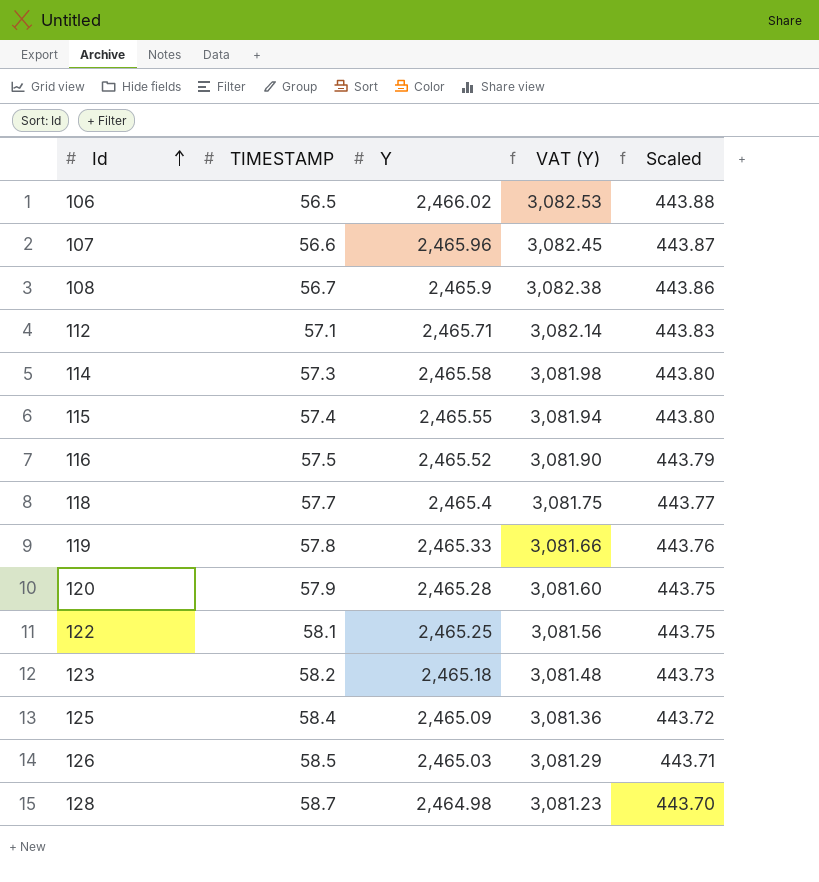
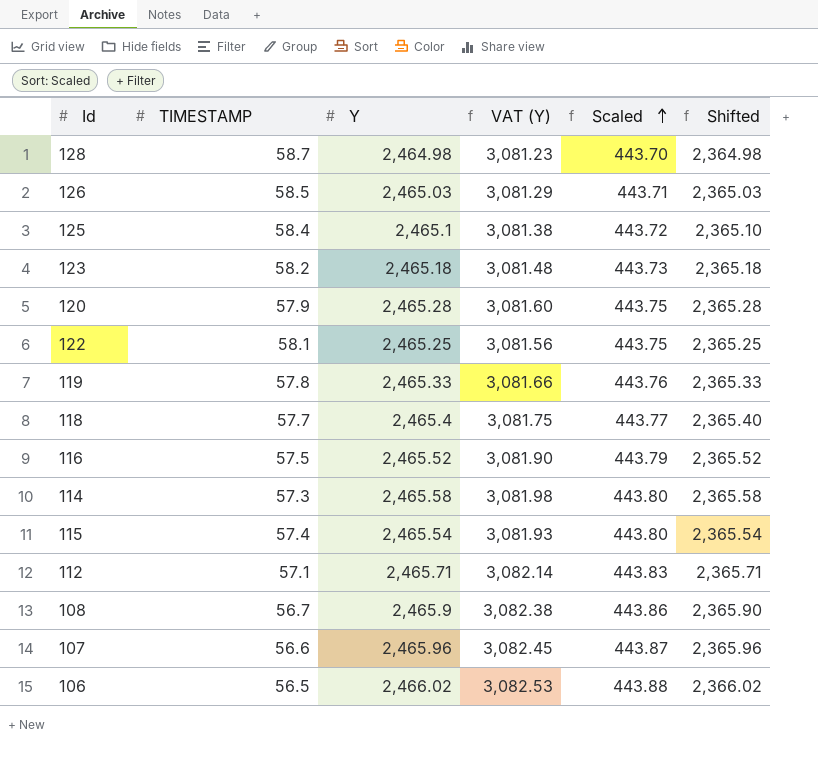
row order: Id ascending -> Scaled ascending
column Shifted | formula: none -> [Y] - 100
125 | Y: 2,465.09 -> 2,465.1
125 | VAT (Y): 3,081.36 -> 3,081.38
115 | Y: 2,465.55 -> 2,465.54
115 | VAT (Y): 3,081.94 -> 3,081.93

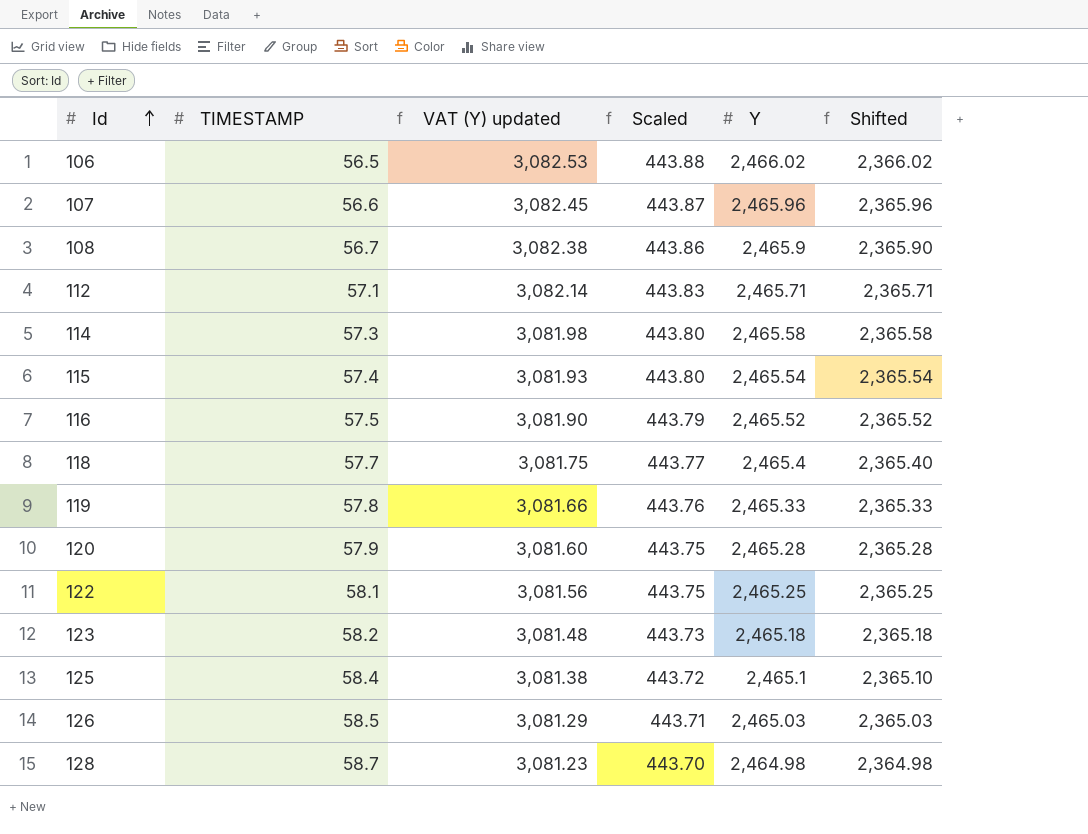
row order: Scaled ascending -> Id ascending
column name: VAT (Y) -> VAT (Y) updated
column Y | position: 3 -> 5

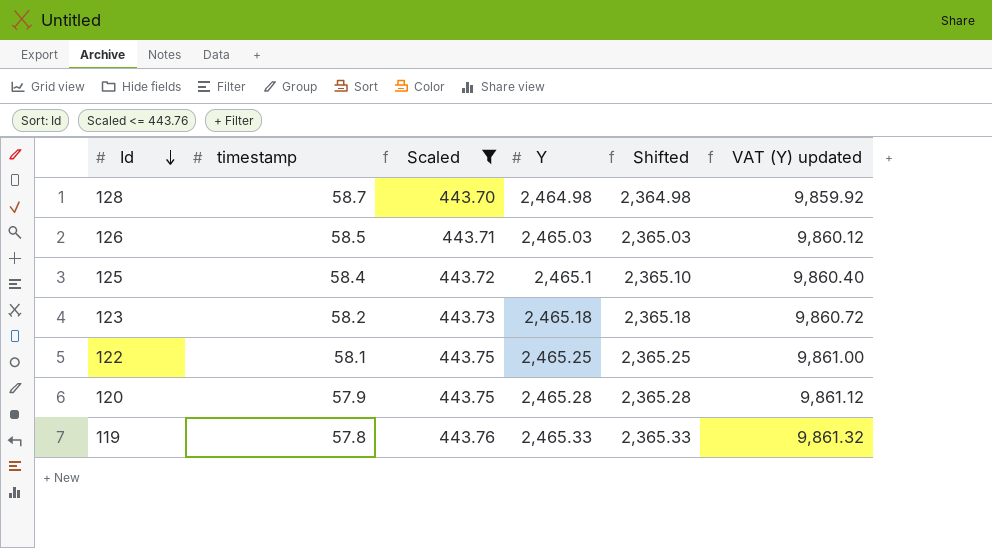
filter: none -> Scaled <= 443.76
row order: Id ascending -> Id descending
column name: TIMESTAMP -> timestamp
column VAT (Y) updated | formula: [Y] * 1.25 -> [Y] * 4
column VAT (Y) updated | position: 3 -> 6

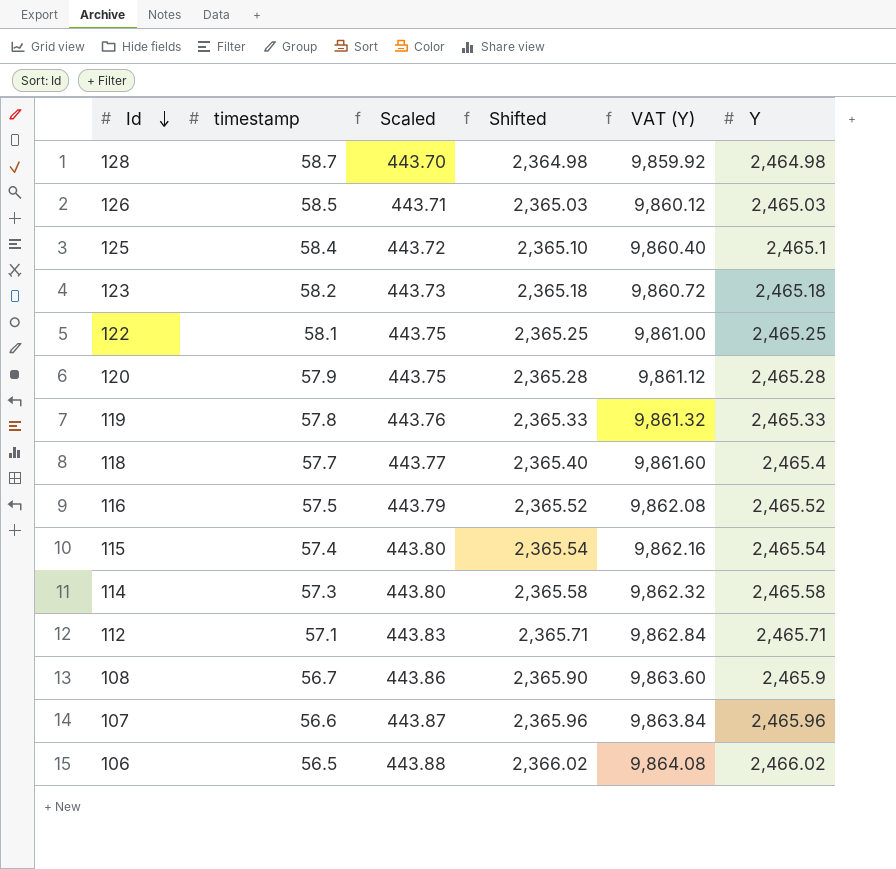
filter: Scaled <= 443.76 -> none
column name: VAT (Y) updated -> VAT (Y)
column Y | position: 4 -> 6

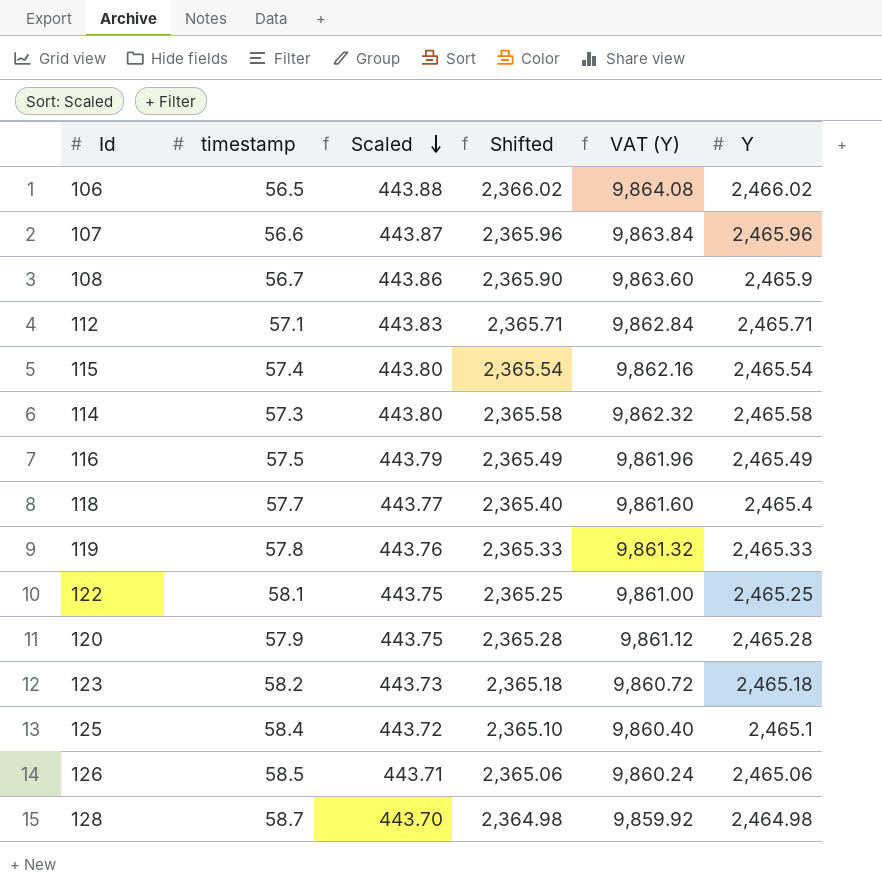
row order: Id descending -> Scaled descending
116 | Shifted: 2,365.52 -> 2,365.49
116 | VAT (Y): 9,862.08 -> 9,861.96
116 | Y: 2,465.52 -> 2,465.49
126 | Shifted: 2,365.03 -> 2,365.06
126 | VAT (Y): 9,860.12 -> 9,860.24
126 | Y: 2,465.03 -> 2,465.06

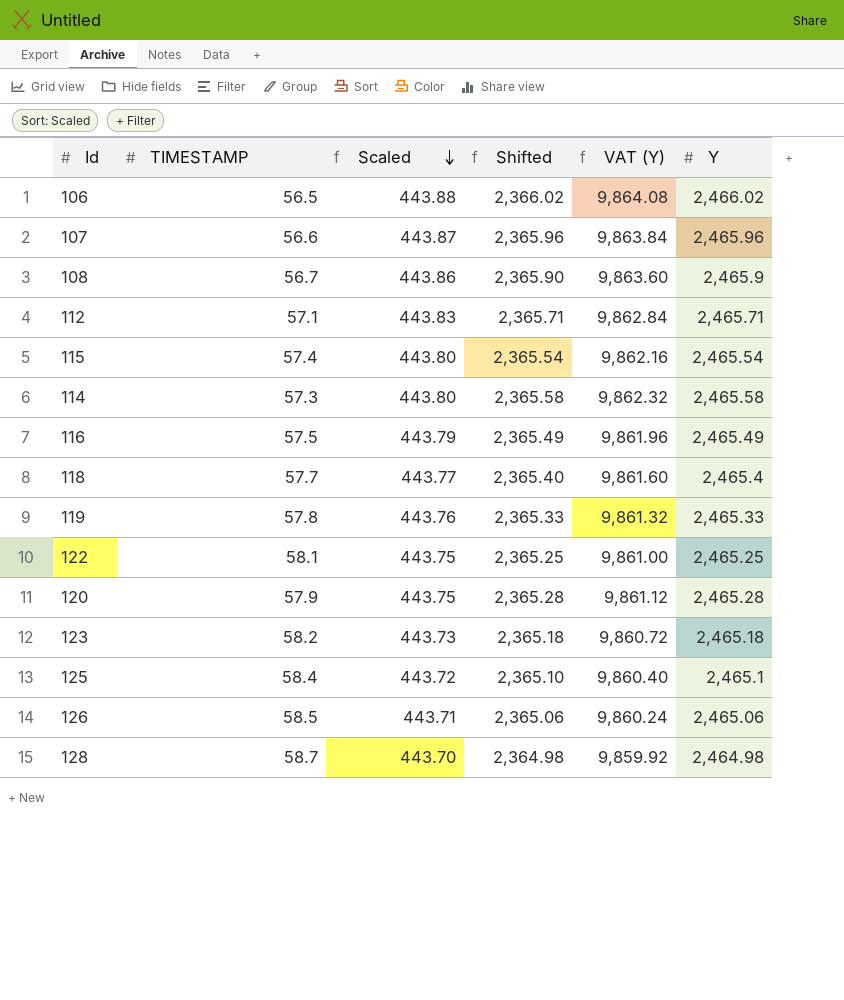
column name: timestamp -> TIMESTAMP

